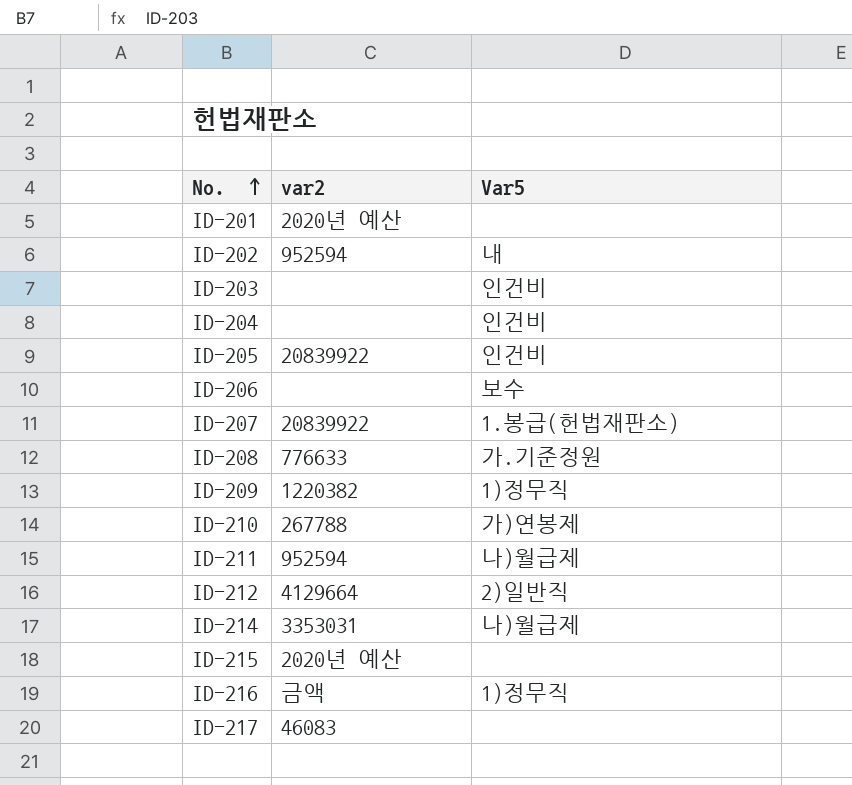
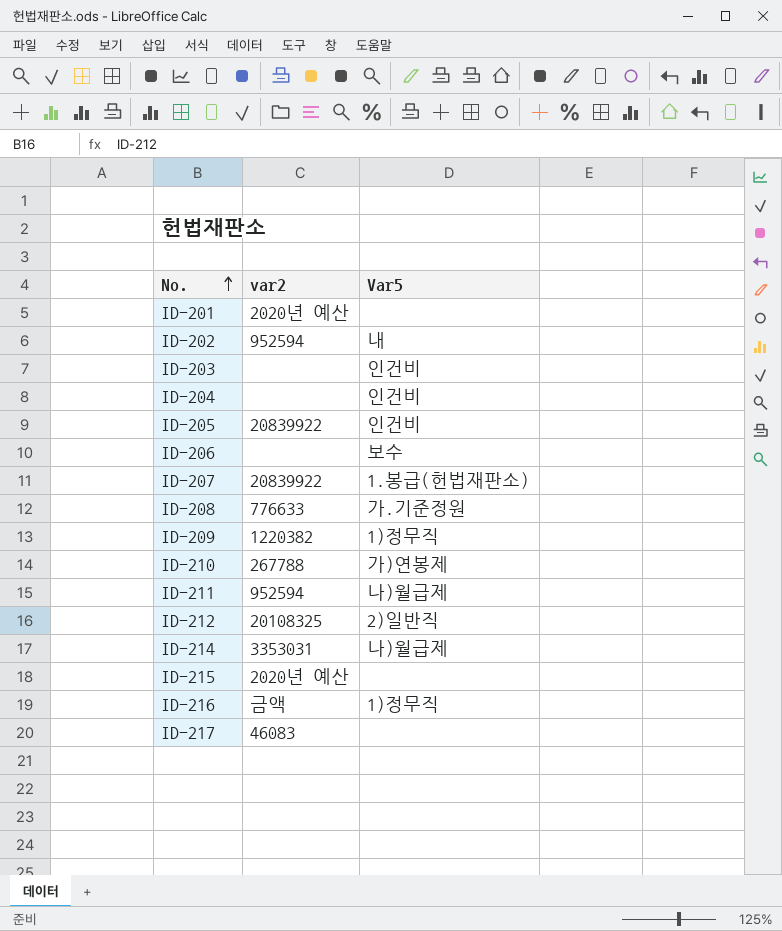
ID-212 | var2: 4129664 -> 20108325

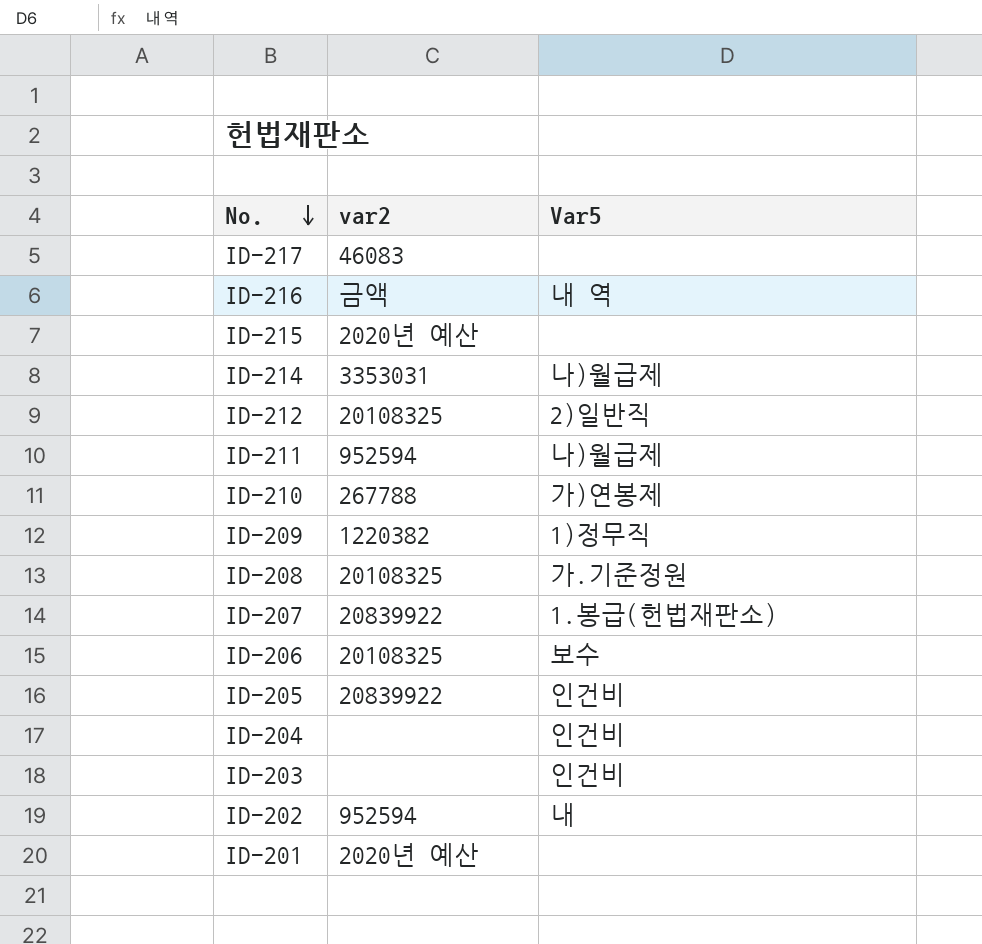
row order: No. ascending -> No. descending
ID-216 | Var5: 1)정무직 -> 내 역
ID-208 | var2: 776633 -> 20108325
ID-206 | var2: none -> 20108325

